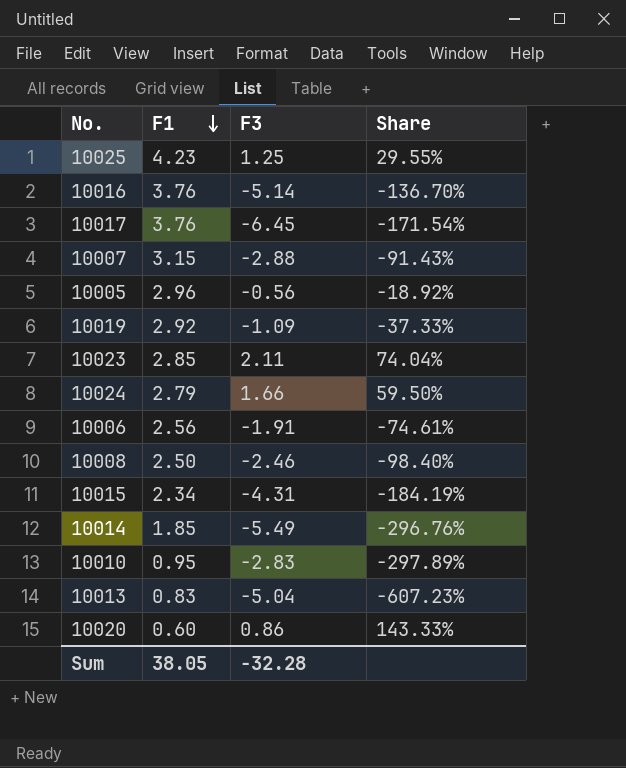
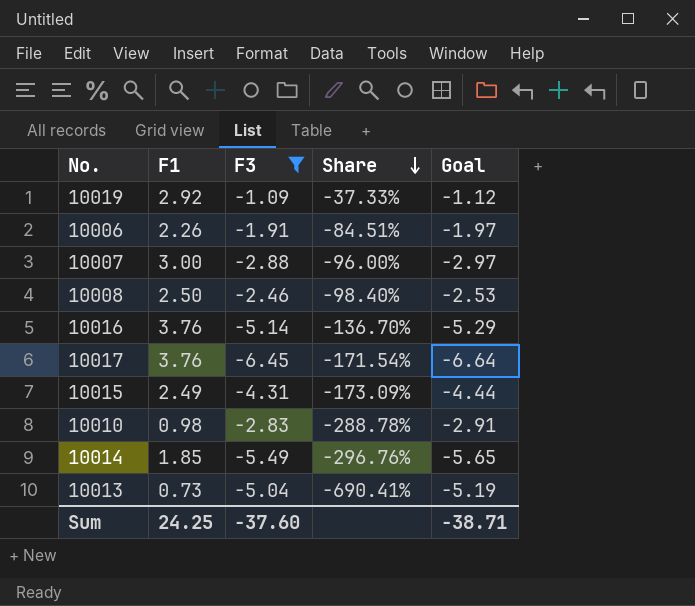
filter: none -> F3 <= -1.09
row order: F1 descending -> Share descending
column Goal | formula: none -> [F3] * 1.03
10006 | F1: 2.56 -> 2.26
10006 | Share: -74.61% -> -84.51%
10007 | F1: 3.15 -> 3.00
10007 | Share: -91.43% -> -96.00%
10015 | F1: 2.34 -> 2.49
10015 | Share: -184.19% -> -173.09%
10010 | F1: 0.95 -> 0.98
10010 | Share: -297.89% -> -288.78%
10013 | F1: 0.83 -> 0.73
10013 | Share: -607.23% -> -690.41%
Sum | F1: 38.05 -> 24.25
Sum | F3: -32.28 -> -37.60

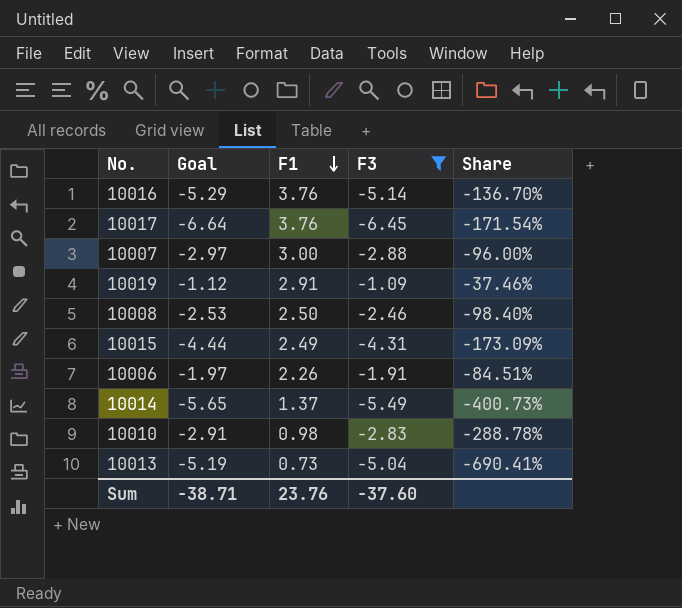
row order: Share descending -> F1 descending
column Goal | position: 5 -> 2
10019 | F1: 2.92 -> 2.91
10019 | Share: -37.33% -> -37.46%
10014 | F1: 1.85 -> 1.37
10014 | Share: -296.76% -> -400.73%
Sum | F1: 24.25 -> 23.76

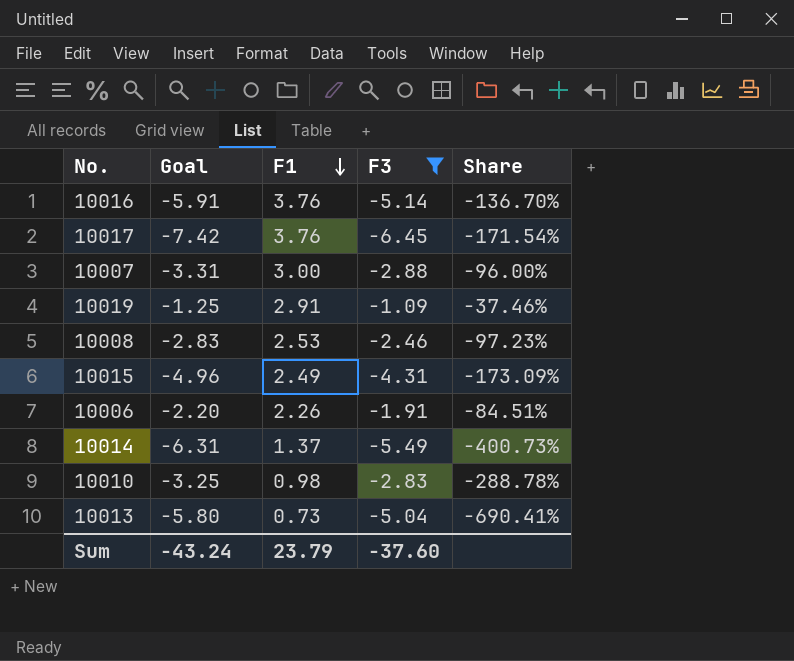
column Goal | formula: [F3] * 1.03 -> [F3] * 1.15
10008 | F1: 2.50 -> 2.53
10008 | Share: -98.40% -> -97.23%
Sum | Goal: -38.71 -> -43.24
Sum | F1: 23.76 -> 23.79

